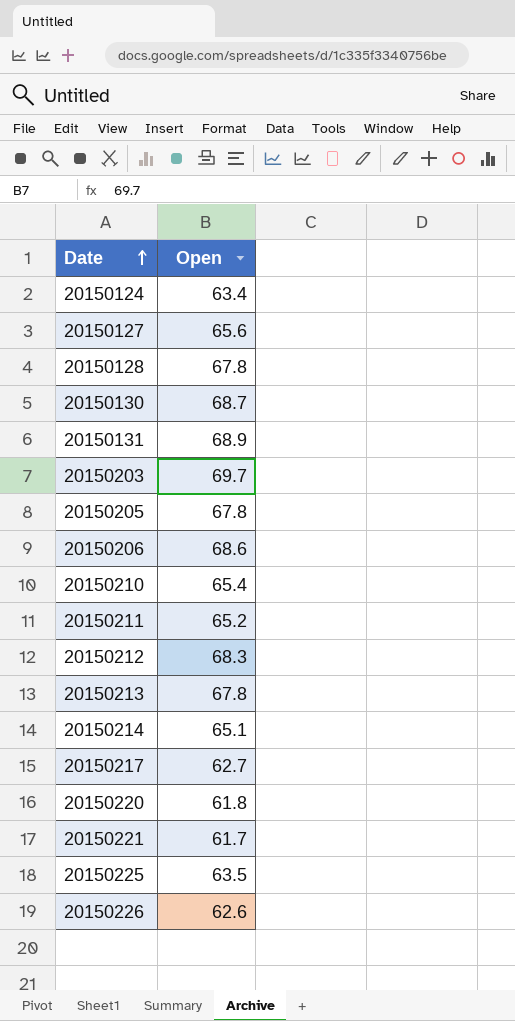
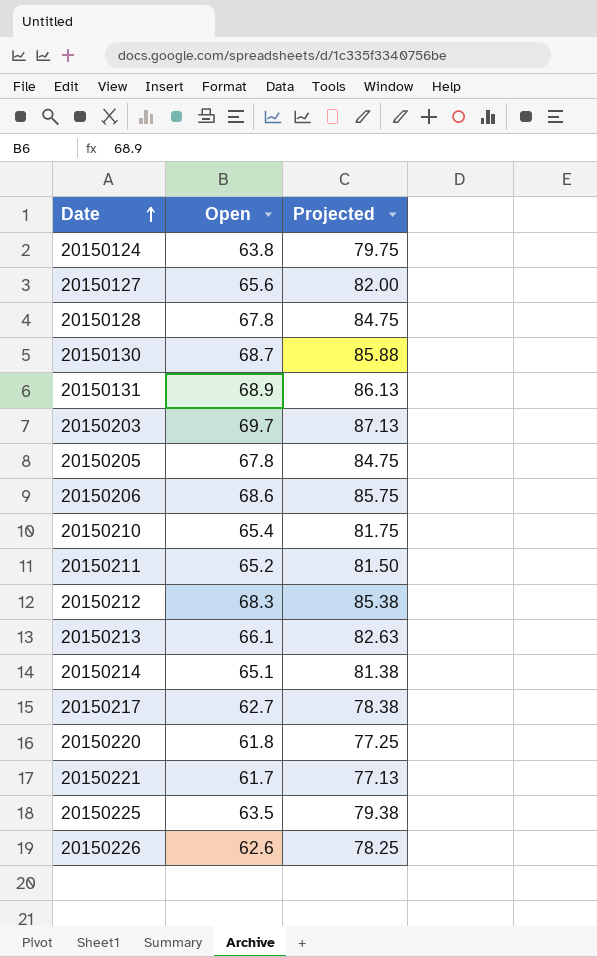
column Projected | formula: none -> [Open] * 1.25
20150124 | Open: 63.4 -> 63.8
20150213 | Open: 67.8 -> 66.1

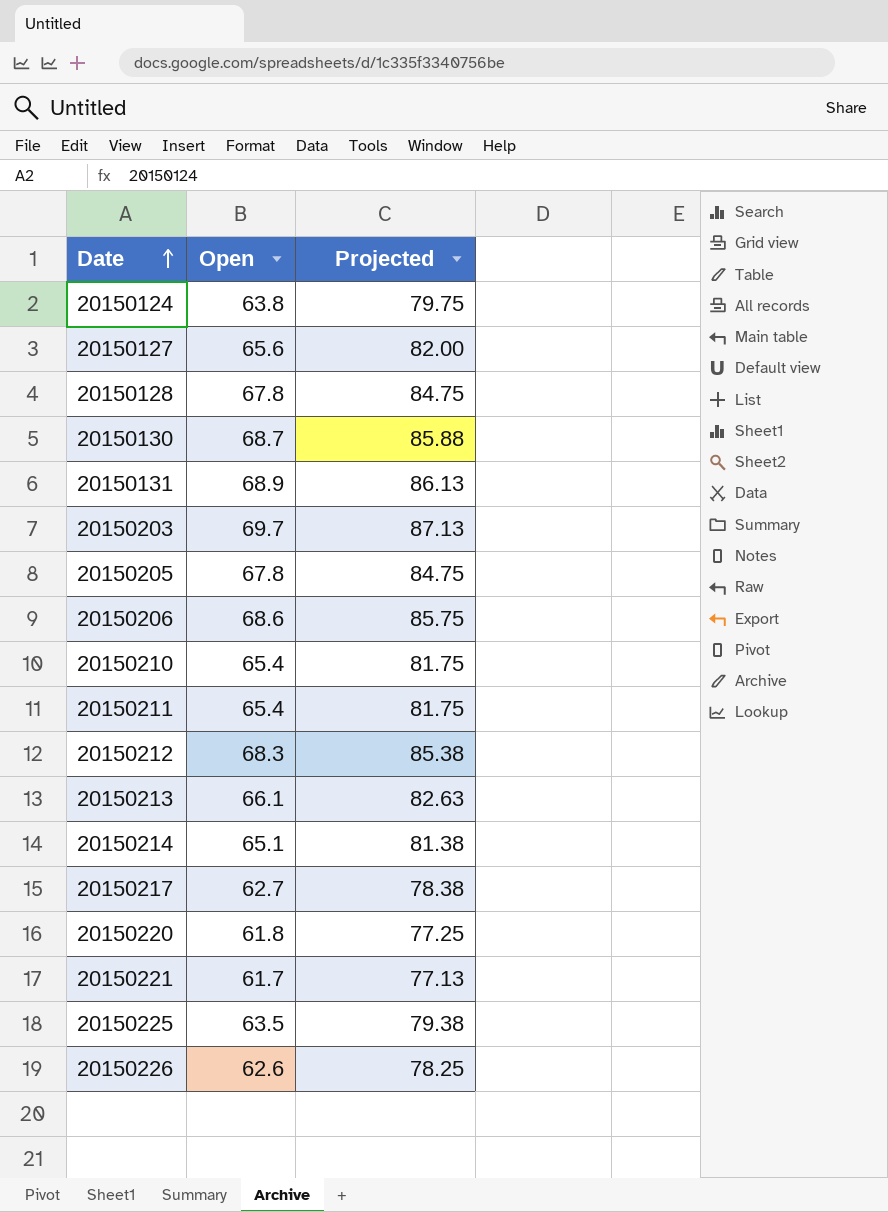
20150211 | Open: 65.2 -> 65.4
20150211 | Projected: 81.50 -> 81.75

